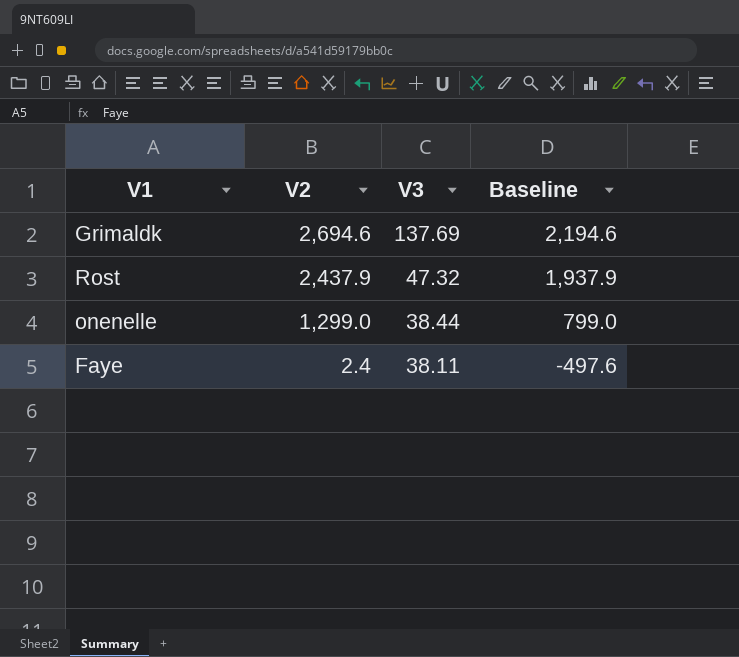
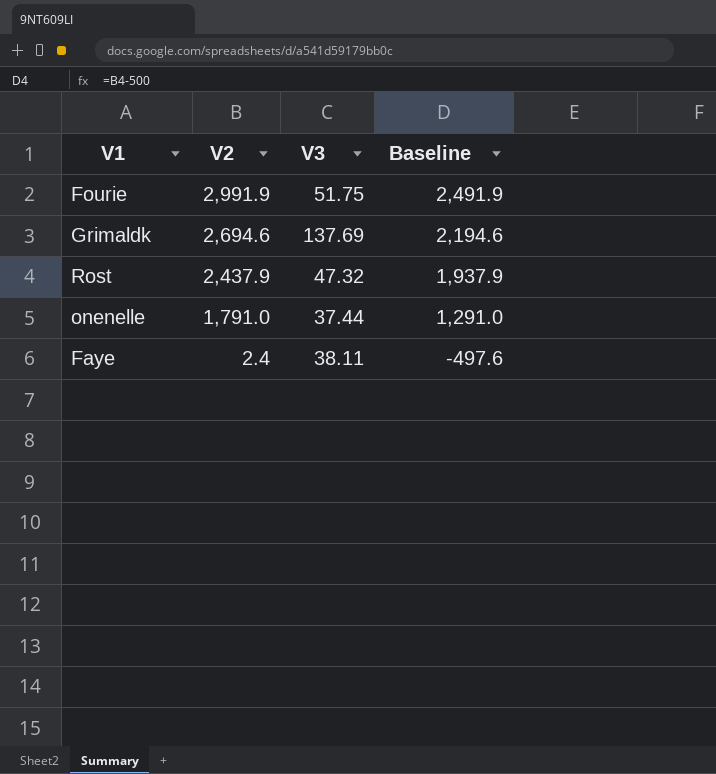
row Fourie: none -> 2,991.9 | 51.75 | 2,491.9
onenelle | V2: 1,299.0 -> 1,791.0
onenelle | V3: 38.44 -> 37.44
onenelle | Baseline: 799.0 -> 1,291.0

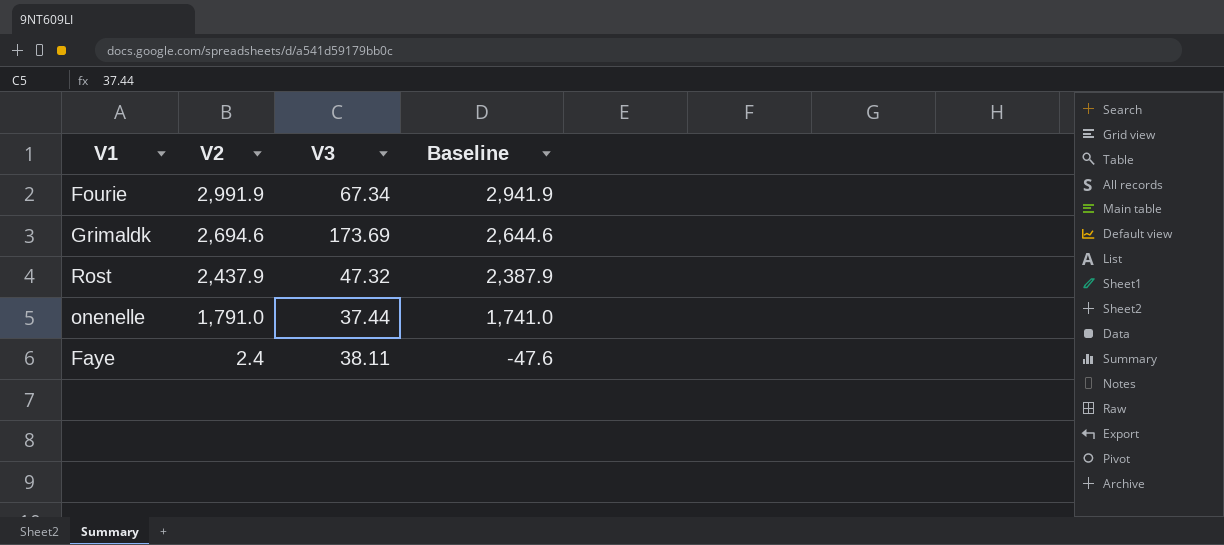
column Baseline | formula: [V2] - 500 -> [V2] - 50
Fourie | V3: 51.75 -> 67.34
Grimaldk | V3: 137.69 -> 173.69

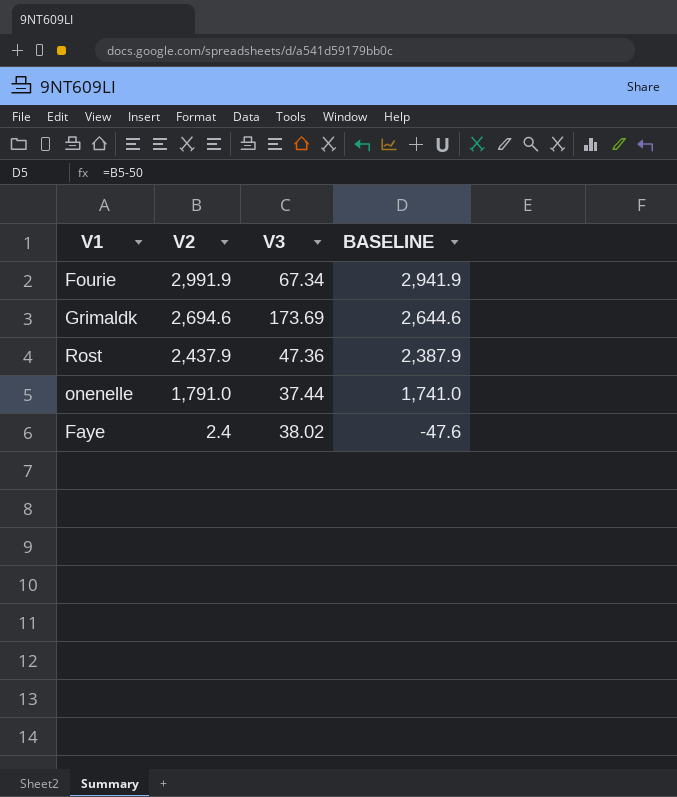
column name: Baseline -> BASELINE
Rost | V3: 47.32 -> 47.36
Faye | V3: 38.11 -> 38.02

